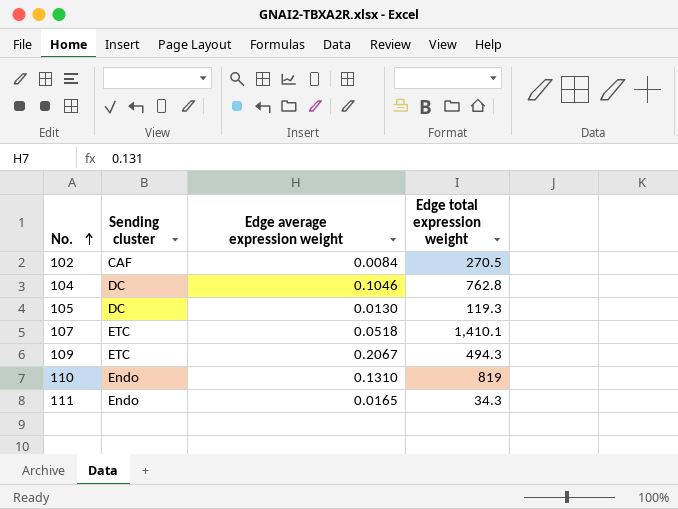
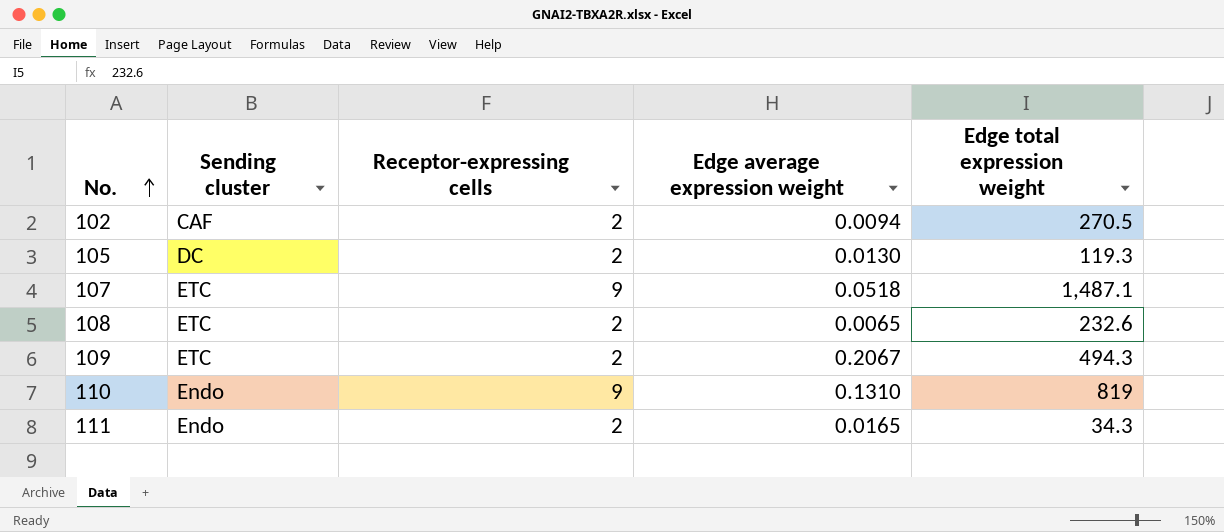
column Receptor-expressing cells | position: none -> 3
row 104: DC | 0.1046 | 762.8 -> none
102 | Edge average expression weight: 0.0084 -> 0.0094
107 | Edge total expression weight: 1,410.1 -> 1,487.1
row 108: none -> ETC | 2 | 0.0065 | 232.6

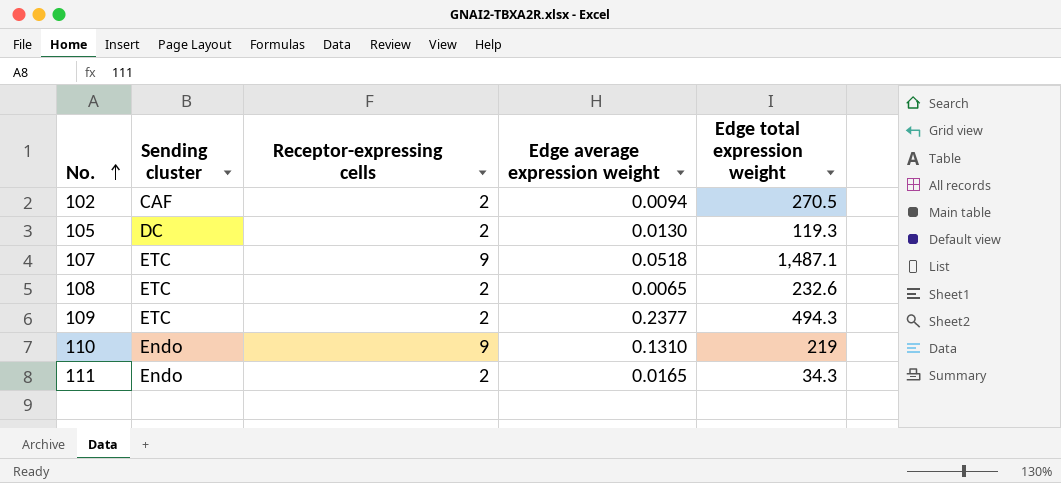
109 | Edge average expression weight: 0.2067 -> 0.2377
110 | Edge total expression weight: 819 -> 219

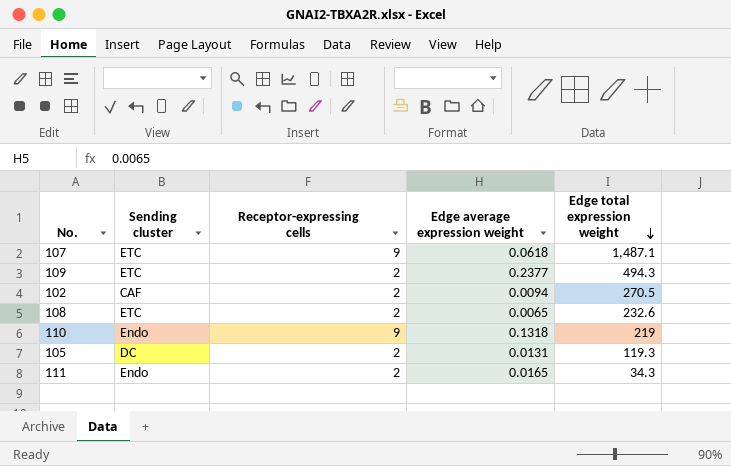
row order: No. ascending -> Edge total expression weight descending
107 | Edge average expression weight: 0.0518 -> 0.0618
110 | Edge average expression weight: 0.1310 -> 0.1318
105 | Edge average expression weight: 0.0130 -> 0.0131

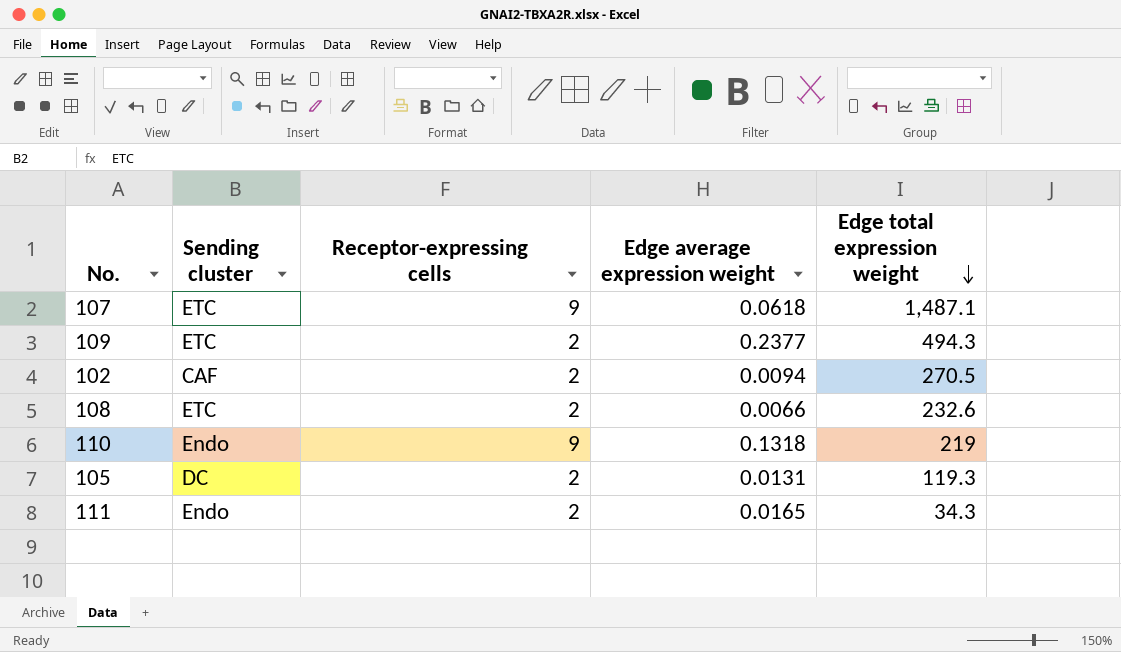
108 | Edge average expression weight: 0.0065 -> 0.0066

